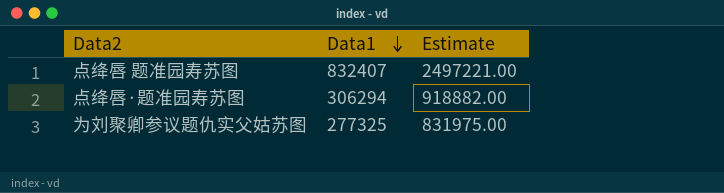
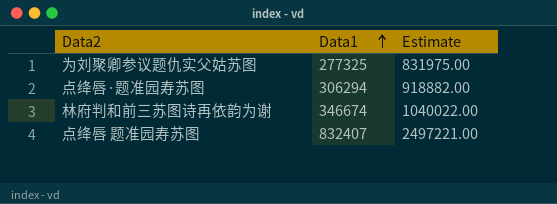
row order: Data1 descending -> Data1 ascending
row 林府判和前三苏图诗再依韵为谢: none -> 346674 | 1040022.00

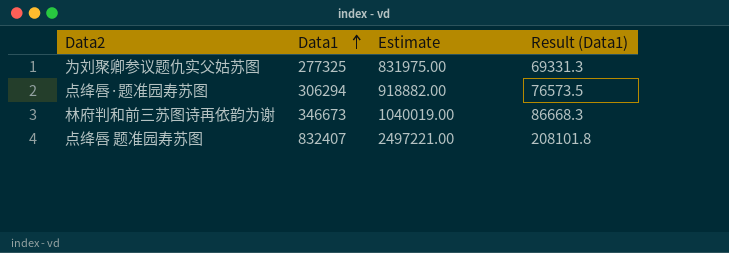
column Result (Data1) | formula: none -> [Data1] * 0.25
林府判和前三苏图诗再依韵为谢 | Data1: 346674 -> 346673
林府判和前三苏图诗再依韵为谢 | Estimate: 1040022.00 -> 1040019.00

